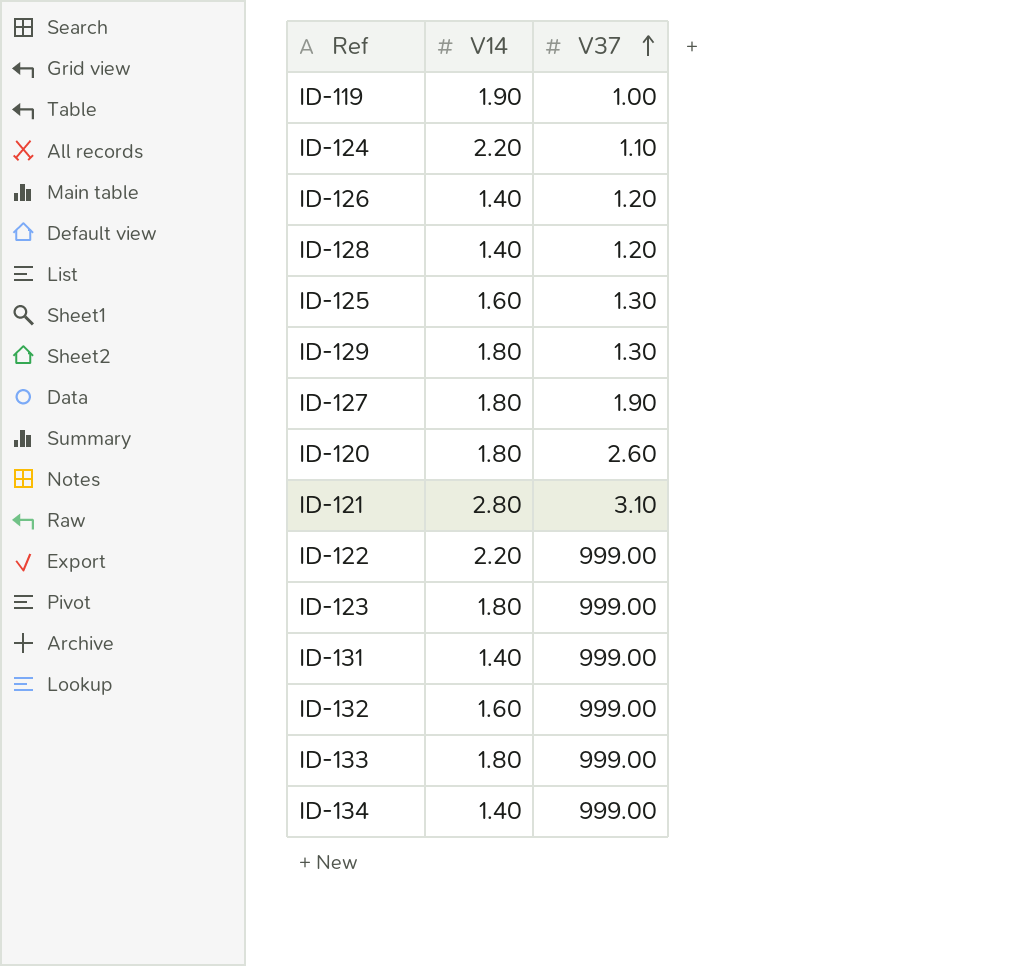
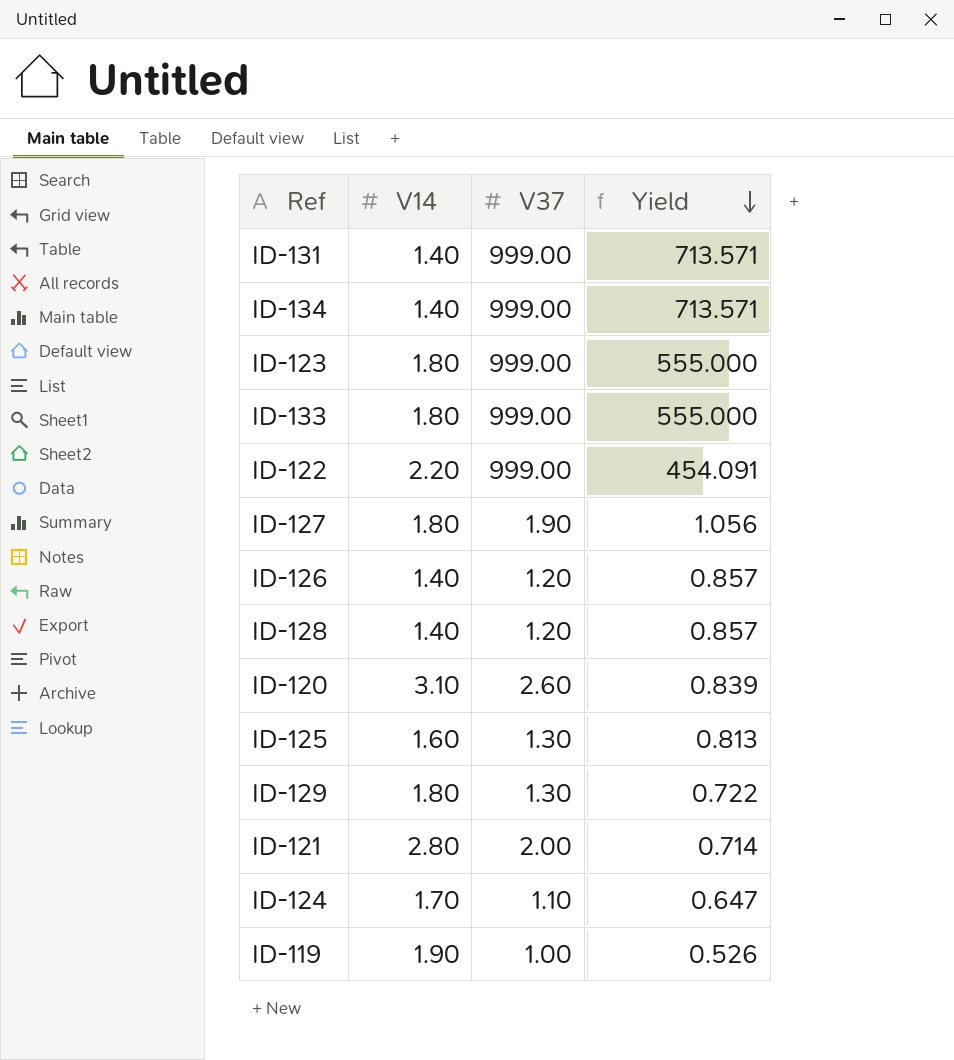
row order: V37 ascending -> Yield descending
column Yield | formula: none -> [V37] / [V14]
row ID-132: 1.60 | 999.00 -> none
ID-120 | V14: 1.80 -> 3.10
ID-121 | V37: 3.10 -> 2.00
ID-124 | V14: 2.20 -> 1.70

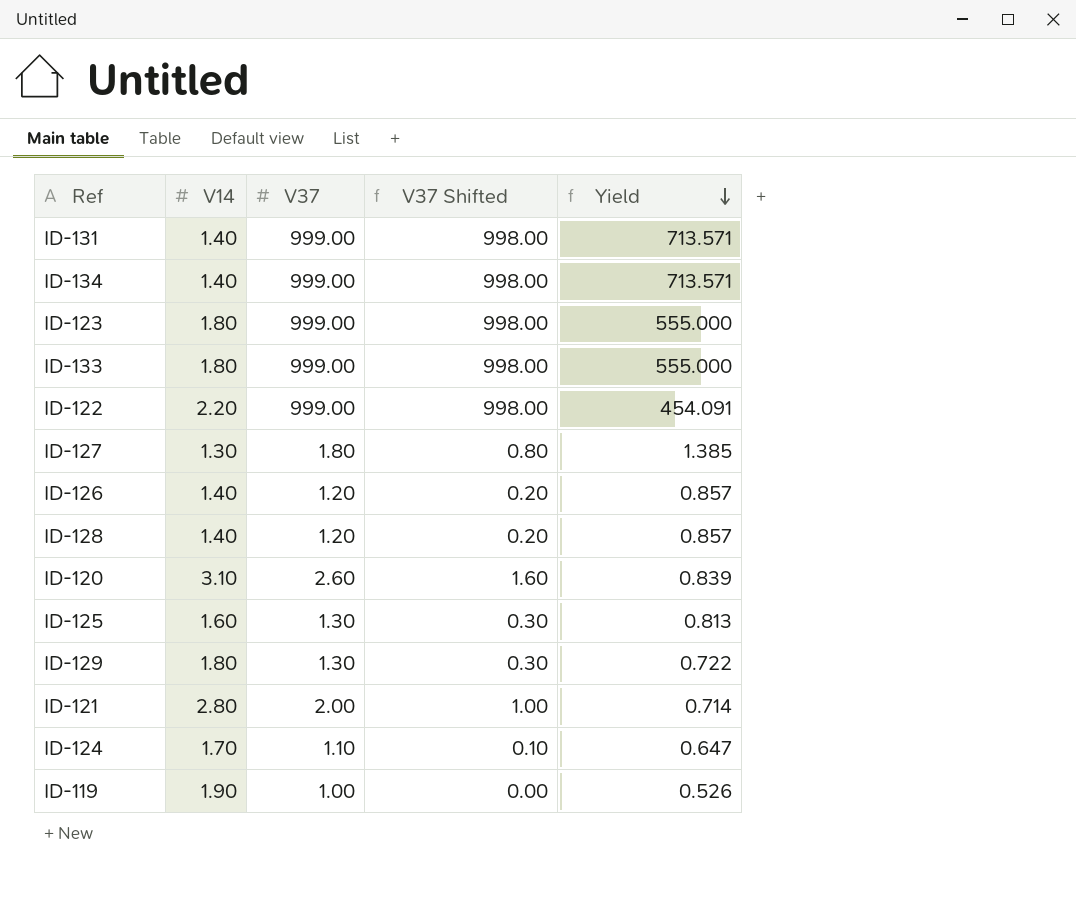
column V37 Shifted | formula: none -> [V37] - 1
ID-127 | V14: 1.80 -> 1.30
ID-127 | V37: 1.90 -> 1.80
ID-127 | Yield: 1.056 -> 1.385

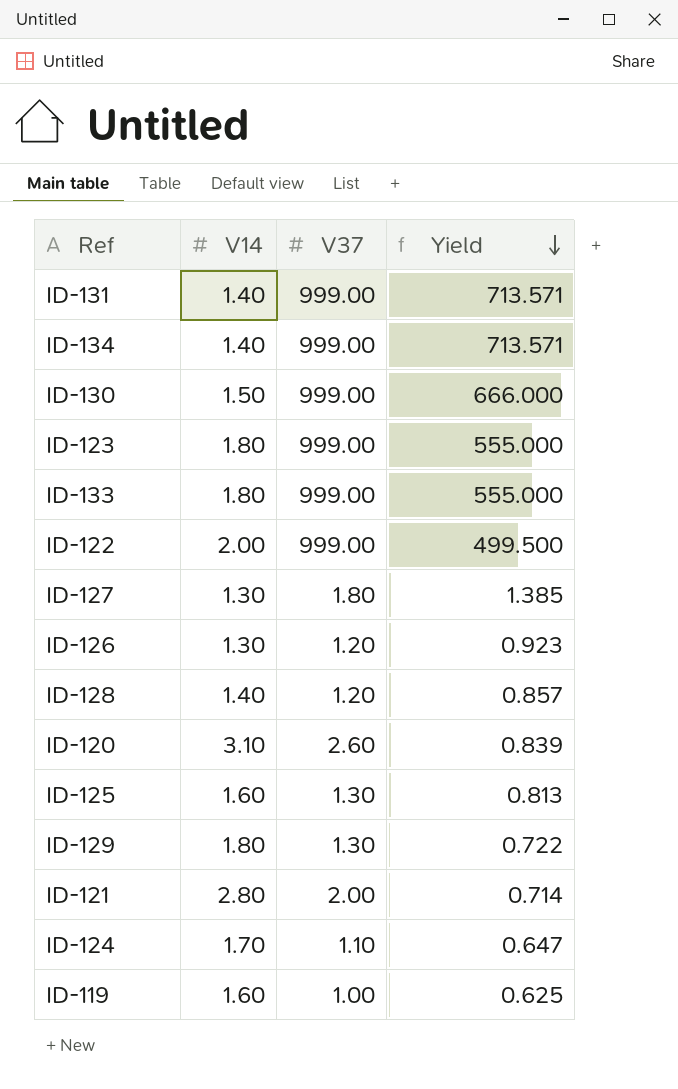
column V37 Shifted | formula: [V37] - 1 -> none
row ID-130: none -> 1.50 | 999.00 | 666.000
ID-122 | V14: 2.20 -> 2.00
ID-122 | Yield: 454.091 -> 499.500
ID-126 | V14: 1.40 -> 1.30
ID-126 | Yield: 0.857 -> 0.923
ID-119 | V14: 1.90 -> 1.60
ID-119 | Yield: 0.526 -> 0.625

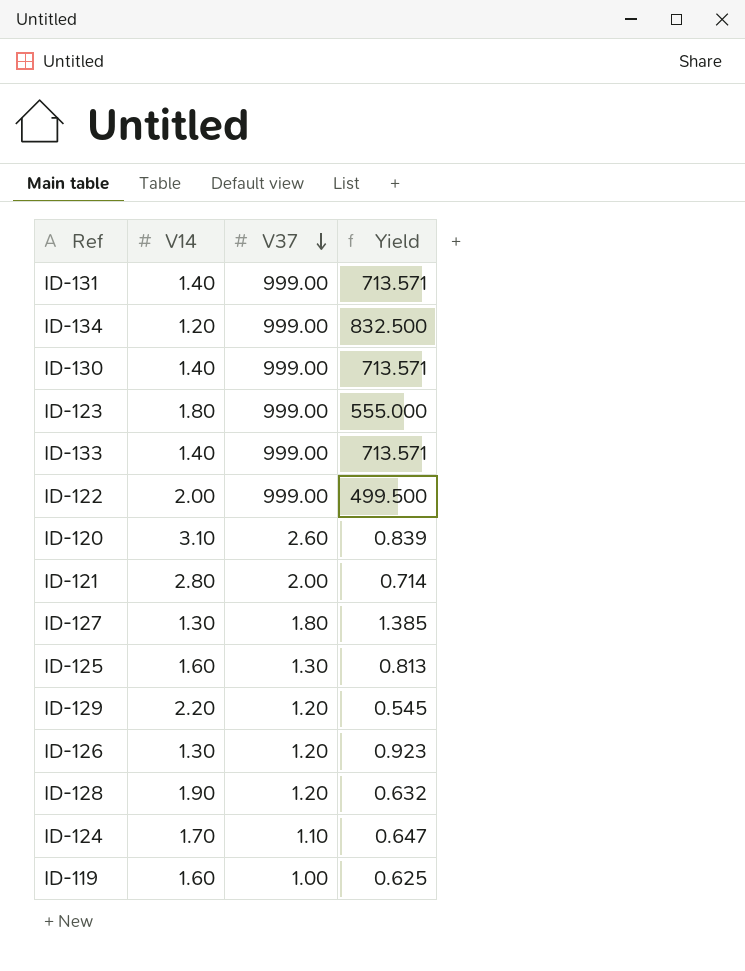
row order: Yield descending -> V37 descending
ID-134 | V14: 1.40 -> 1.20
ID-134 | Yield: 713.571 -> 832.500
ID-130 | V14: 1.50 -> 1.40
ID-130 | Yield: 666.000 -> 713.571
ID-133 | V14: 1.80 -> 1.40
ID-133 | Yield: 555.000 -> 713.571
ID-129 | V14: 1.80 -> 2.20
ID-129 | V37: 1.30 -> 1.20
ID-129 | Yield: 0.722 -> 0.545
ID-128 | V14: 1.40 -> 1.90
ID-128 | Yield: 0.857 -> 0.632

